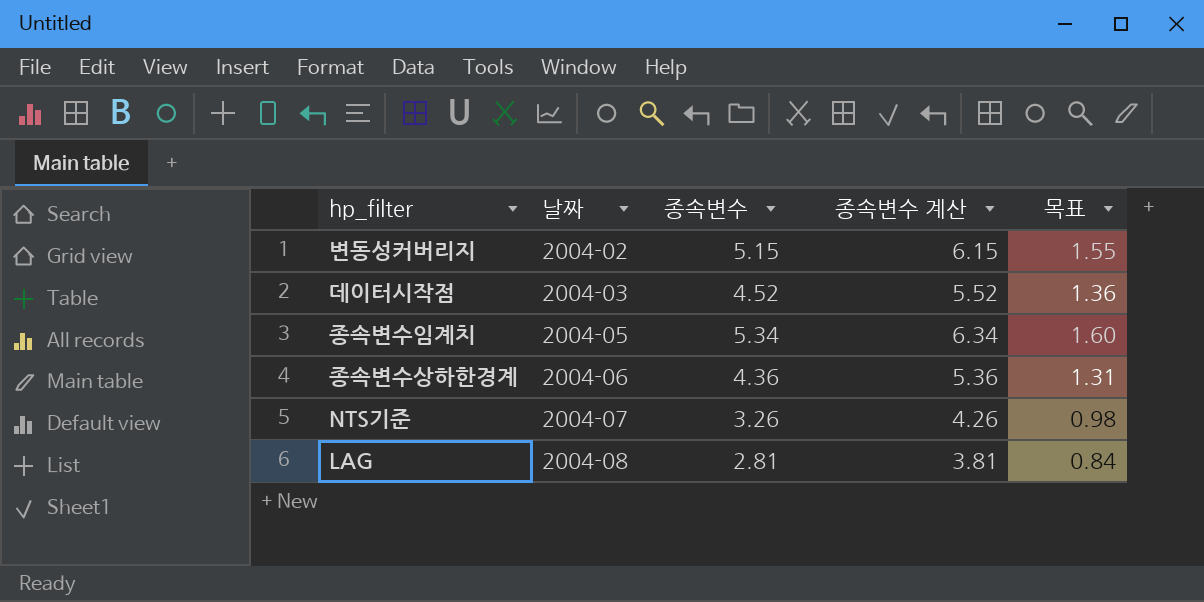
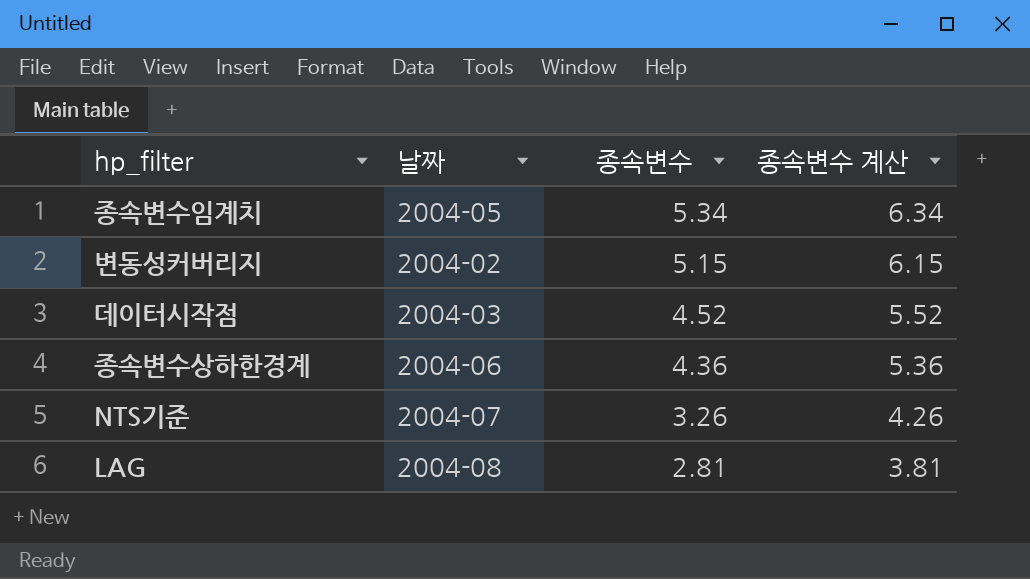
row order: 날짜 ascending -> 종속변수 descending
column 목표 | formula: [종속변수] * 0.3 -> none

